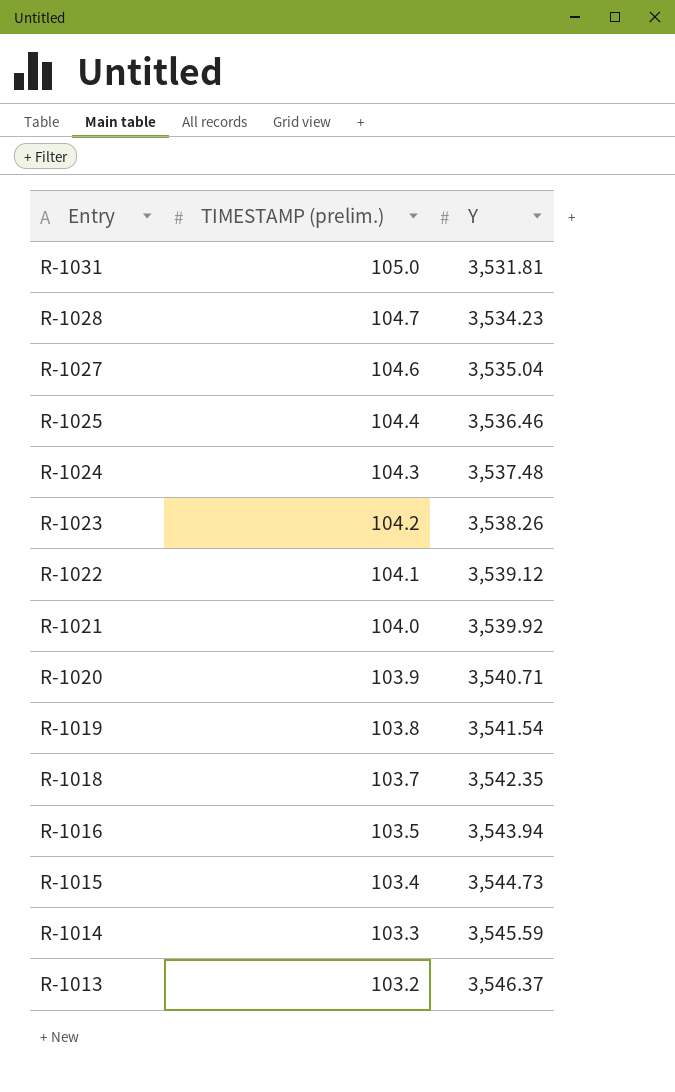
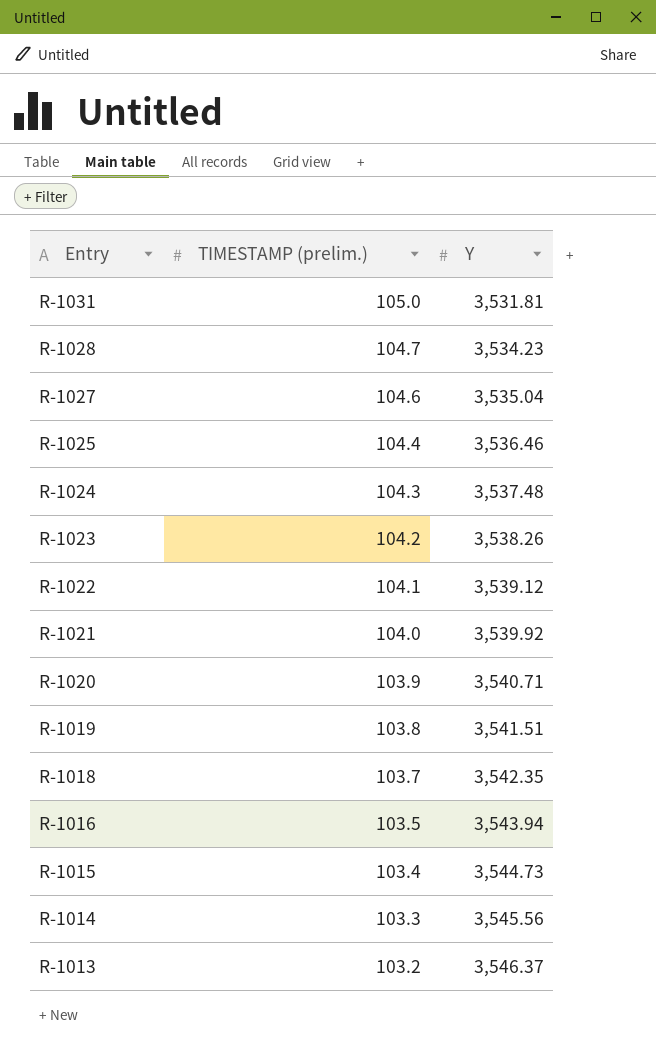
R-1019 | Y: 3,541.54 -> 3,541.51
R-1014 | Y: 3,545.59 -> 3,545.56

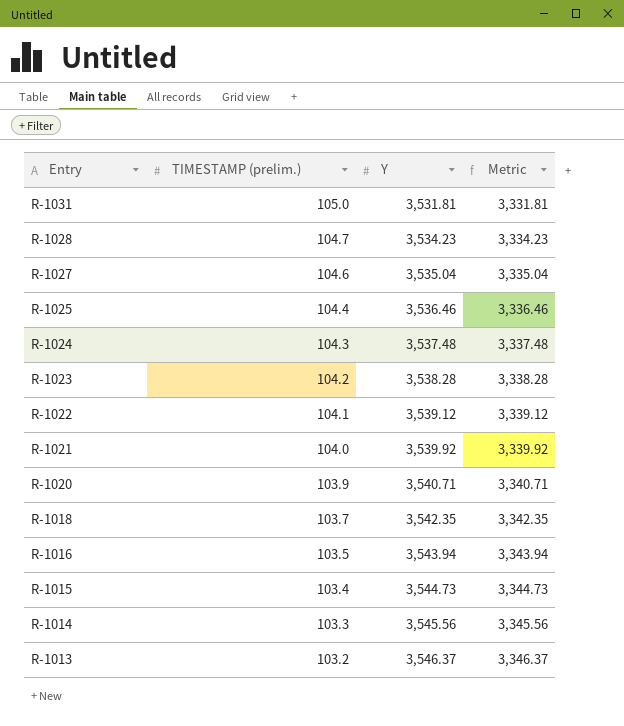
column Metric | formula: none -> [Y] - 200
row R-1019: 103.8 | 3,541.51 -> none
R-1023 | Y: 3,538.26 -> 3,538.28

